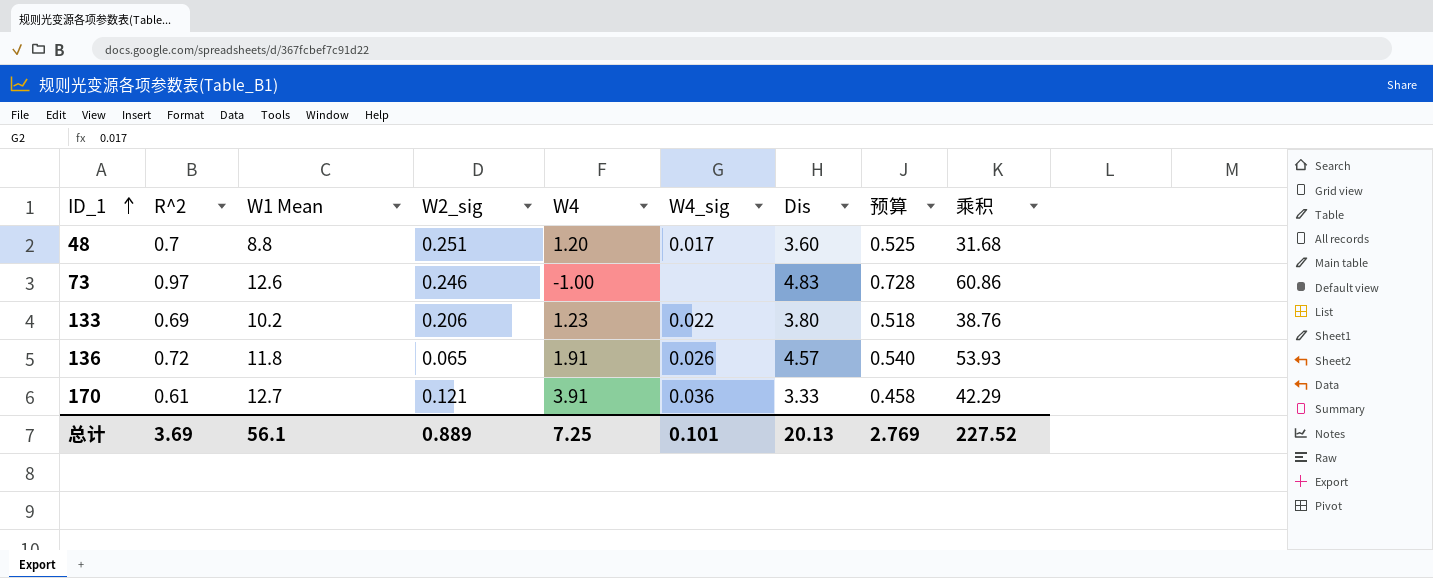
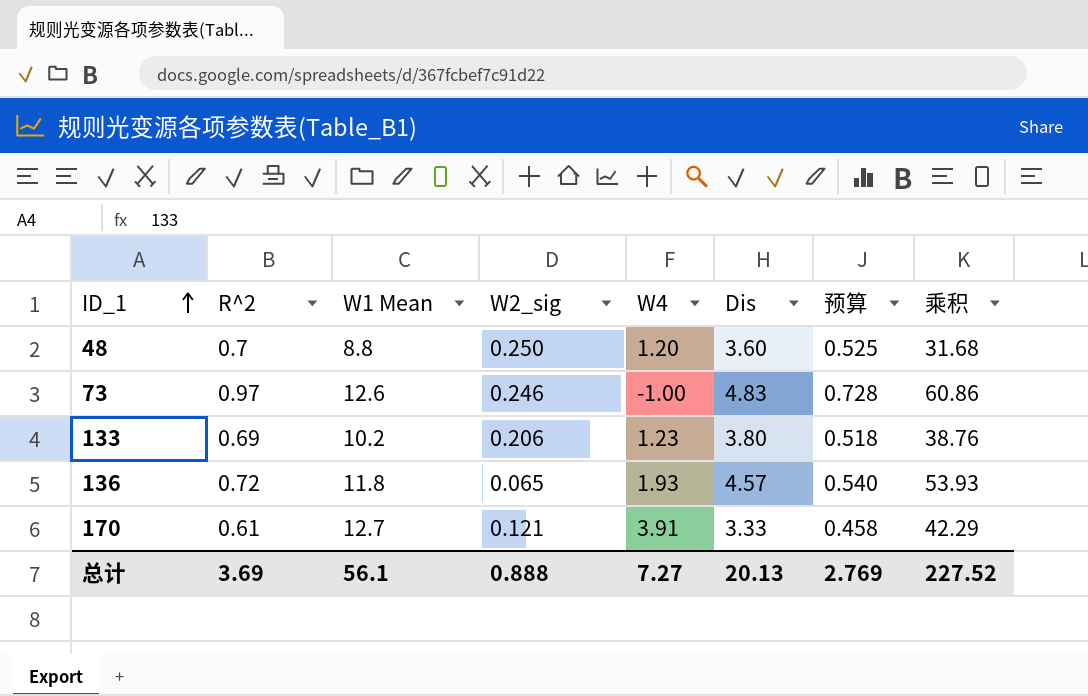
column W4_sig | position: 6 -> none
48 | W2_sig: 0.251 -> 0.250
136 | W4: 1.91 -> 1.93
总计 | W2_sig: 0.889 -> 0.888
总计 | W4: 7.25 -> 7.27

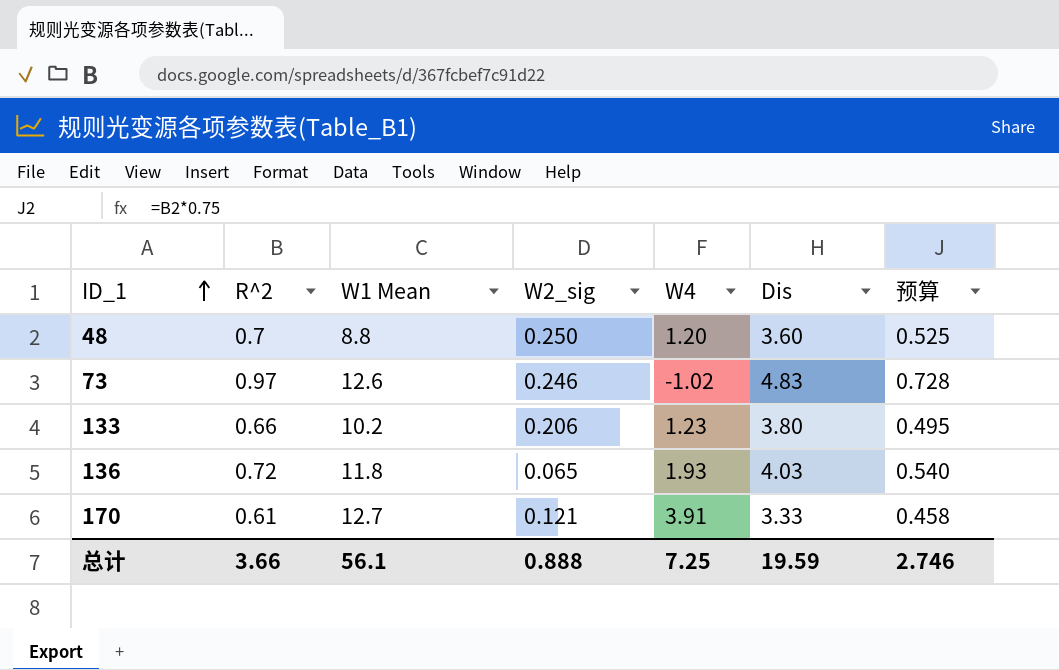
column 乘积 | formula: [W1 Mean] * [Dis] -> none
73 | W4: -1.00 -> -1.02
133 | R^2: 0.69 -> 0.66
133 | 预算: 0.518 -> 0.495
136 | Dis: 4.57 -> 4.03
总计 | R^2: 3.69 -> 3.66
总计 | W4: 7.27 -> 7.25
总计 | Dis: 20.13 -> 19.59
总计 | 预算: 2.769 -> 2.746

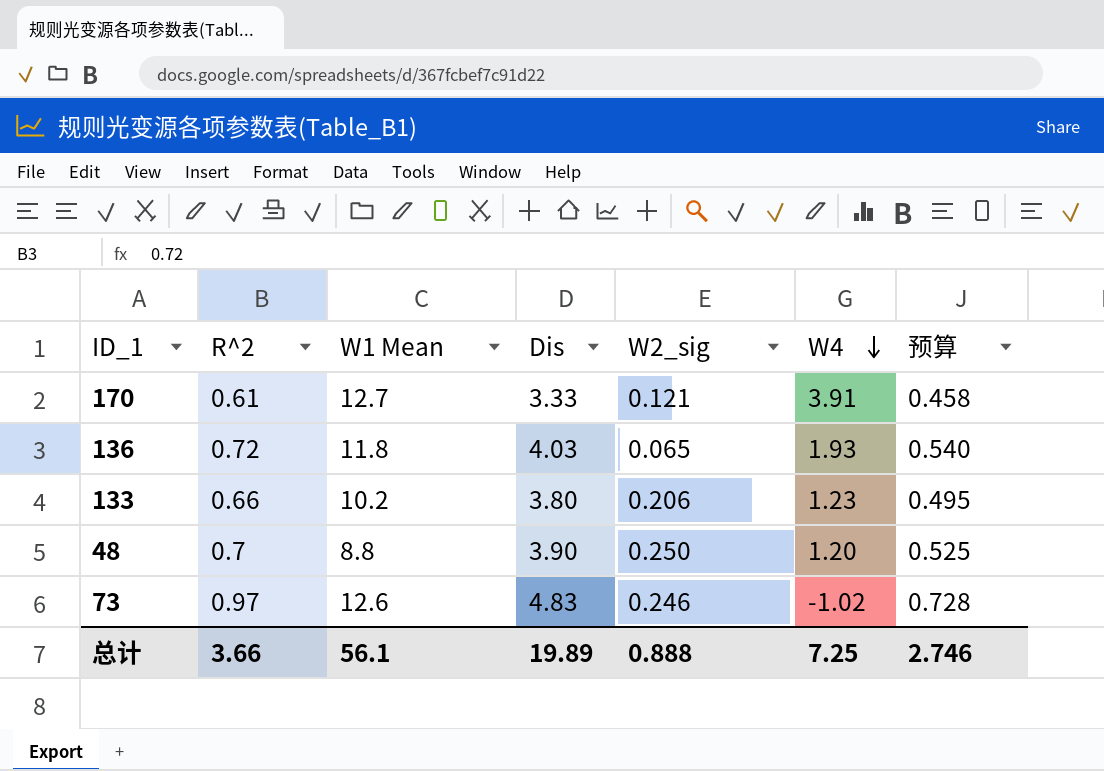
row order: ID_1 ascending -> W4 descending
column Dis | position: 6 -> 4
48 | Dis: 3.60 -> 3.90
总计 | Dis: 19.59 -> 19.89

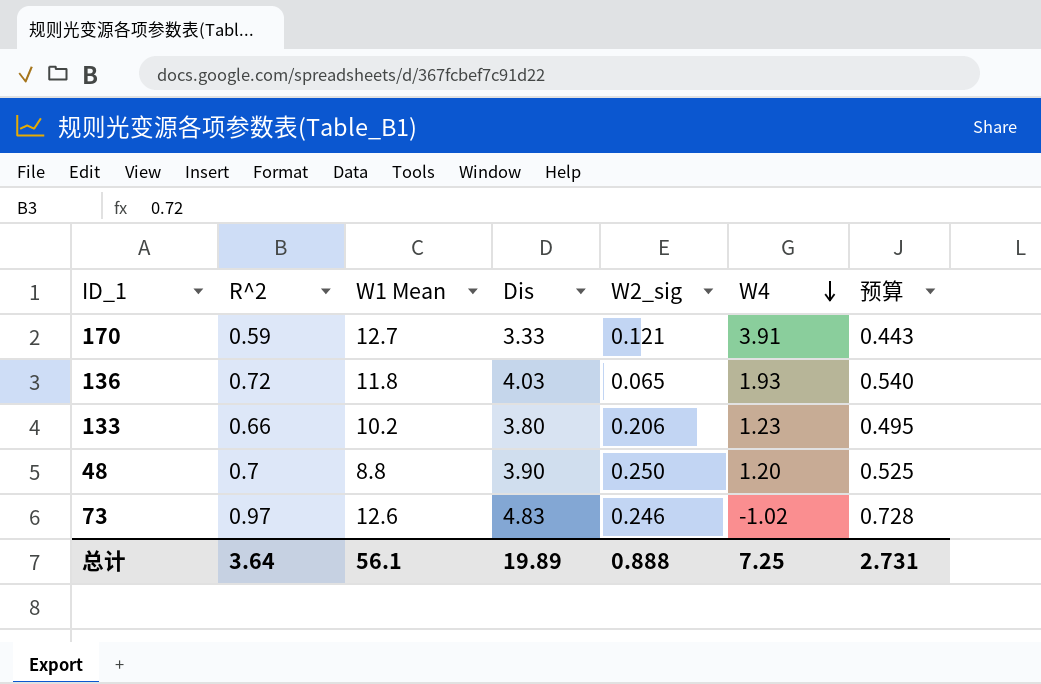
170 | R^2: 0.61 -> 0.59
170 | 预算: 0.458 -> 0.443
总计 | R^2: 3.66 -> 3.64
总计 | 预算: 2.746 -> 2.731

